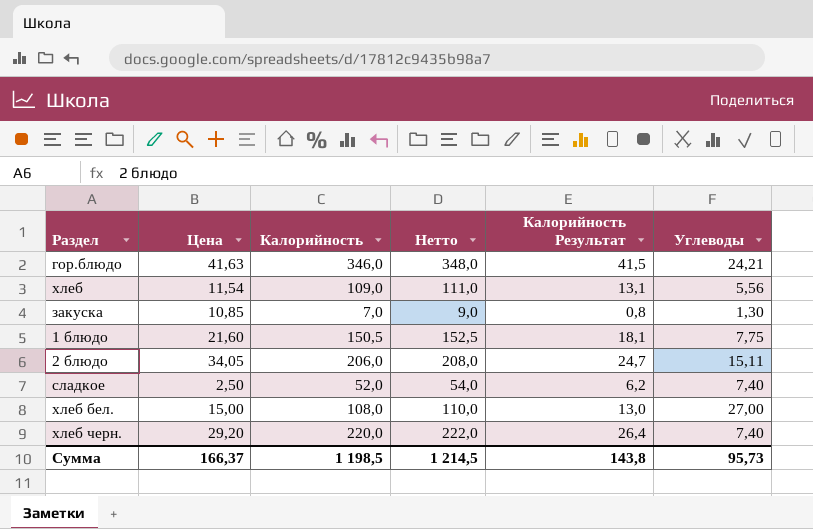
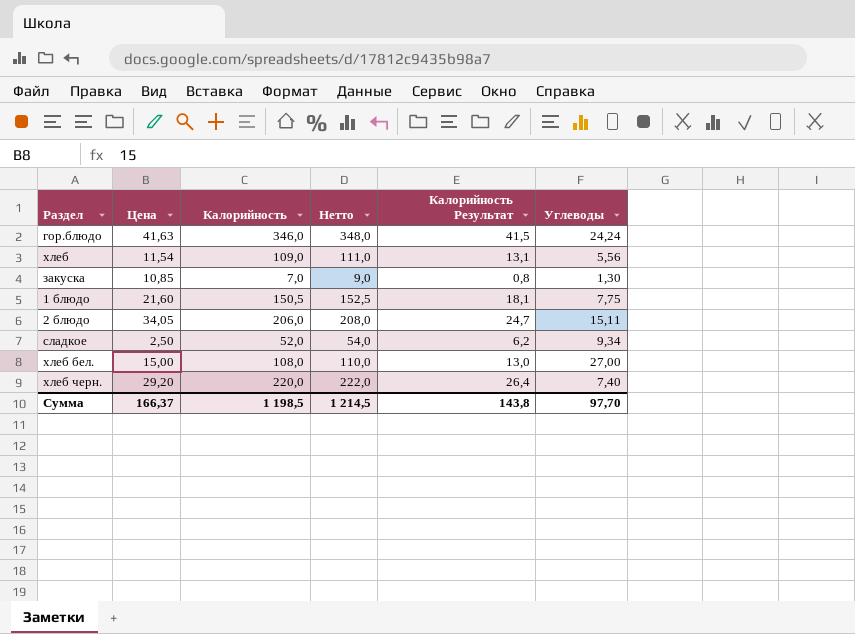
гор.блюдо | Углеводы: 24,21 -> 24,24
сладкое | Углеводы: 7,40 -> 9,34
Сумма | Углеводы: 95,73 -> 97,70

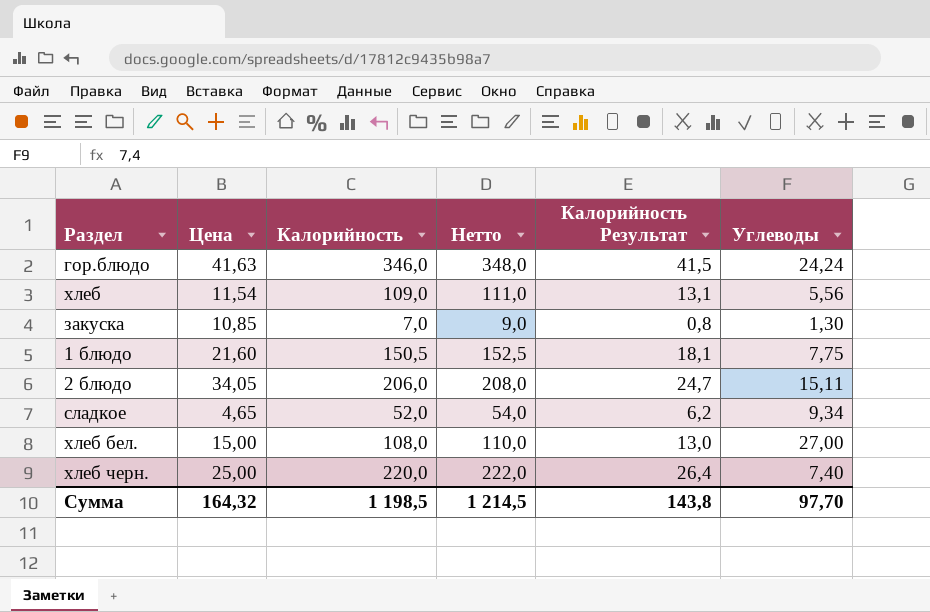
сладкое | Цена: 2,50 -> 4,65
хлеб черн. | Цена: 29,20 -> 25,00
Сумма | Цена: 166,37 -> 164,32

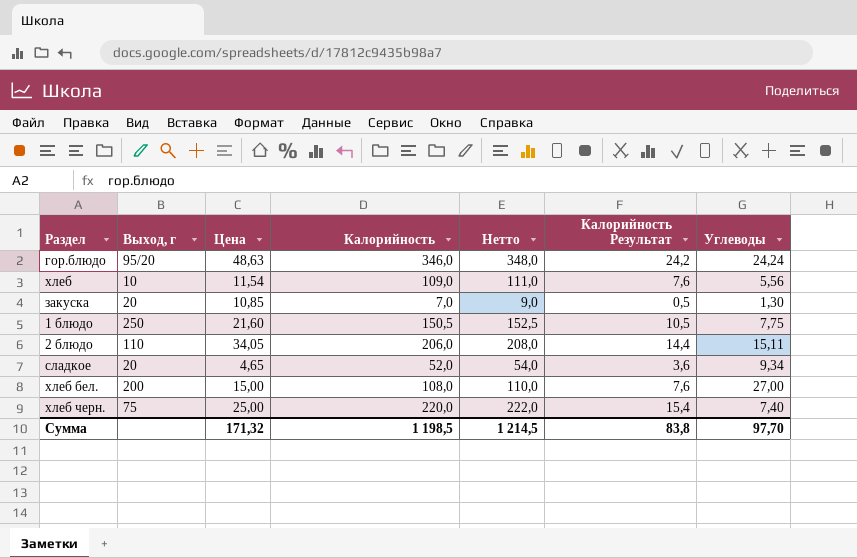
column Выход, г | position: none -> 2
column Калорийность Результат | formula: [Калорийность] * 0,12 -> [Калорийность] * 0,07
гор.блюдо | Цена: 41,63 -> 48,63
Сумма | Цена: 164,32 -> 171,32
Сумма | Калорийность Результат: 143,8 -> 83,8

